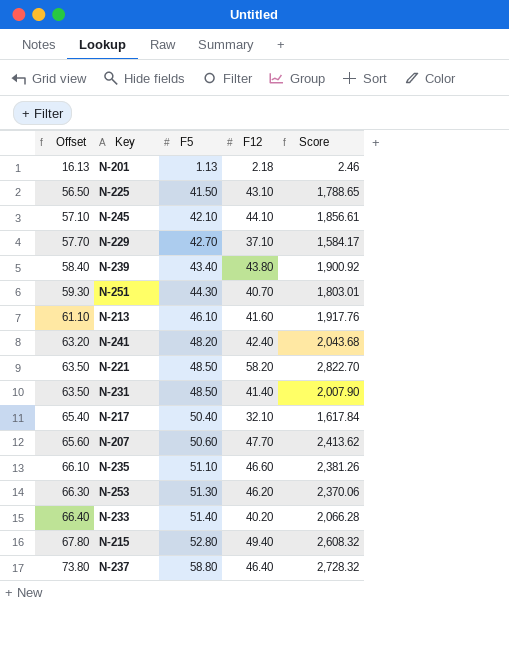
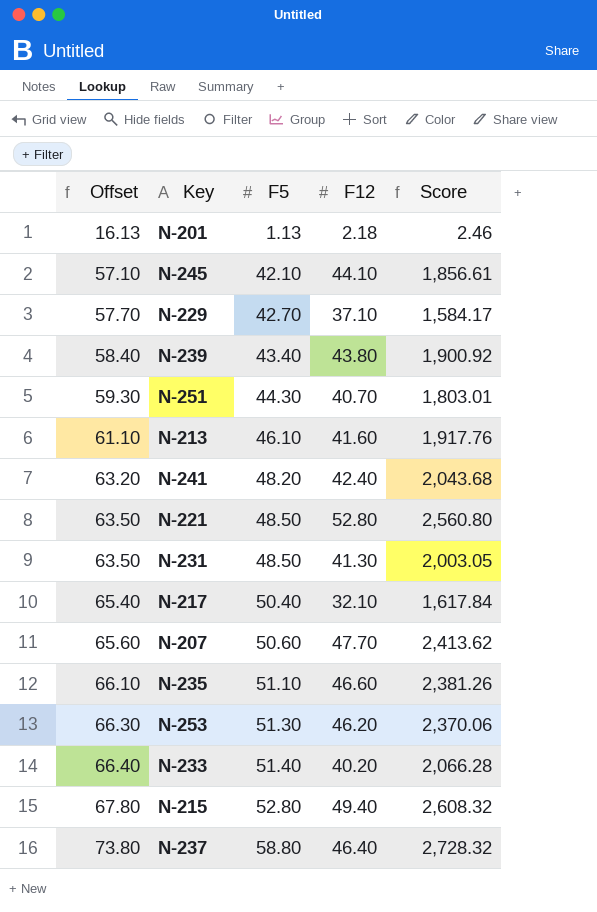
row N-225: 56.50 | 41.50 | 43.10 | 1,788.65 -> none
N-221 | F12: 58.20 -> 52.80
N-221 | Score: 2,822.70 -> 2,560.80
N-231 | F12: 41.40 -> 41.30
N-231 | Score: 2,007.90 -> 2,003.05

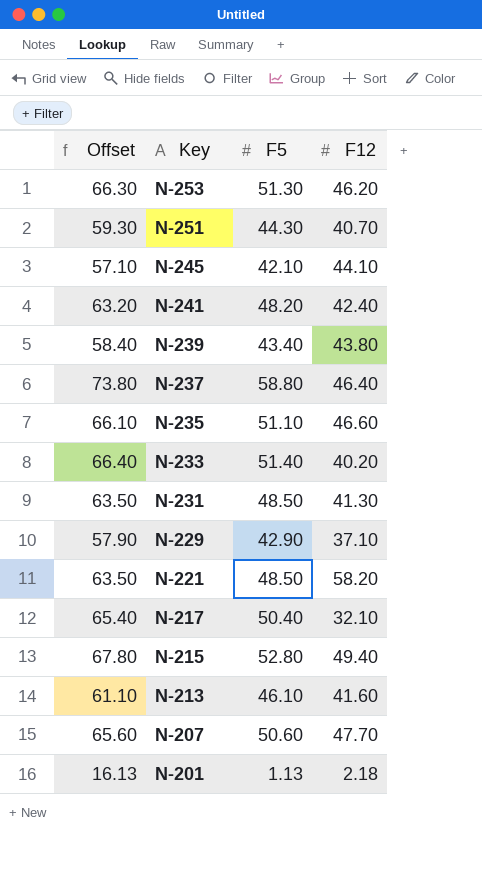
row order: Offset ascending -> Key descending
column Score | formula: [F5] * [F12] -> none
N-229 | Offset: 57.70 -> 57.90
N-229 | F5: 42.70 -> 42.90
N-221 | F12: 52.80 -> 58.20

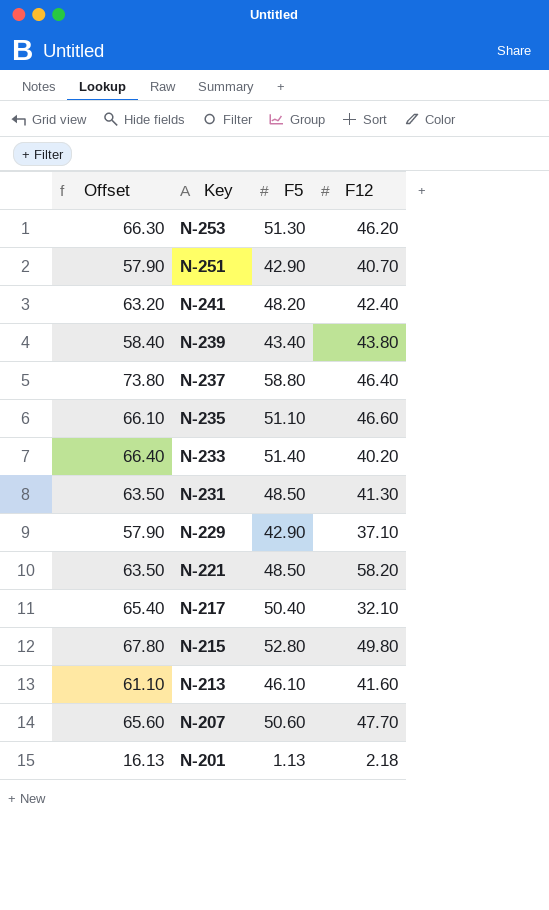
row N-245: 57.10 | 42.10 | 44.10 -> none
N-251 | Offset: 59.30 -> 57.90
N-251 | F5: 44.30 -> 42.90
N-215 | F12: 49.40 -> 49.80

